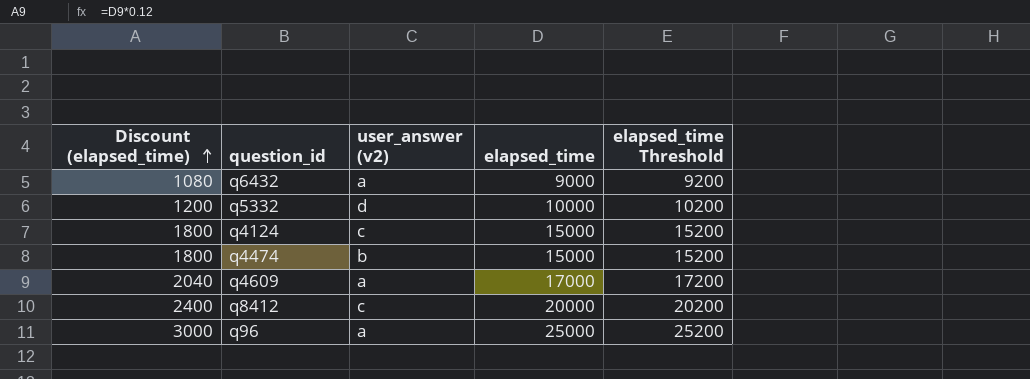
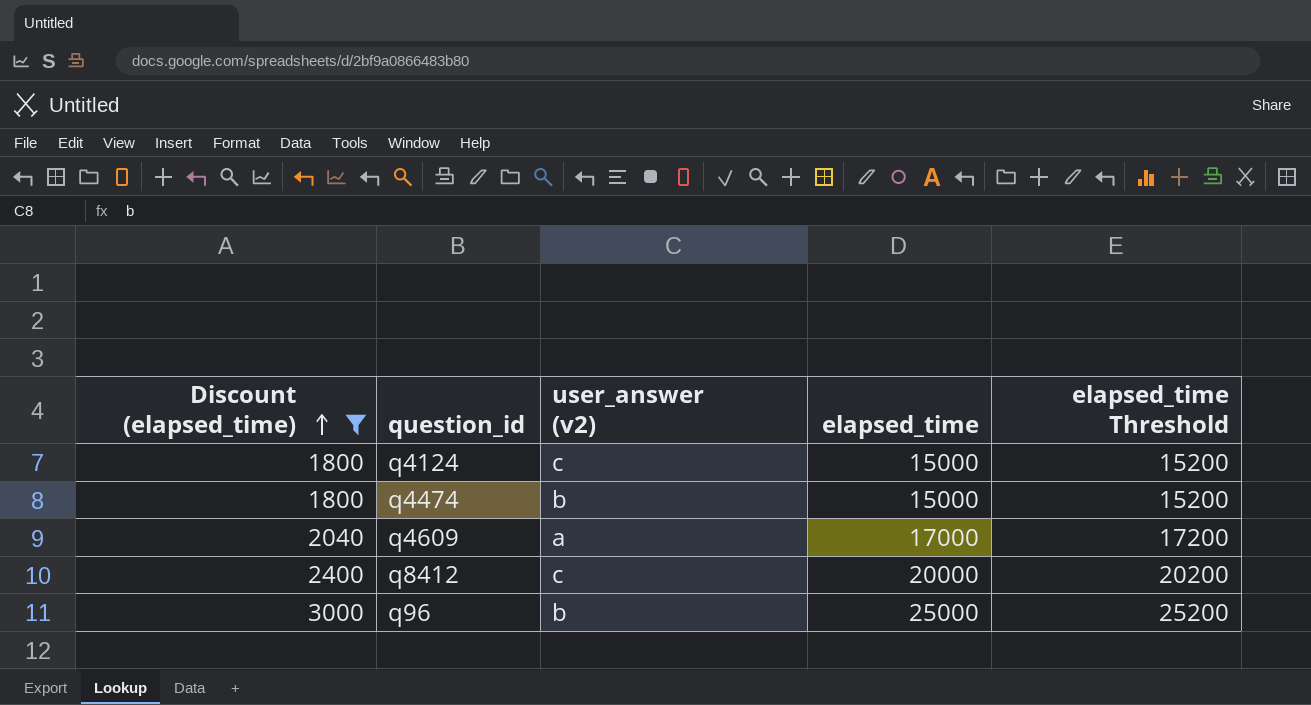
filter: none -> Discount (elapsed_time) >= 1800
q96 | user_answer (v2): a -> b

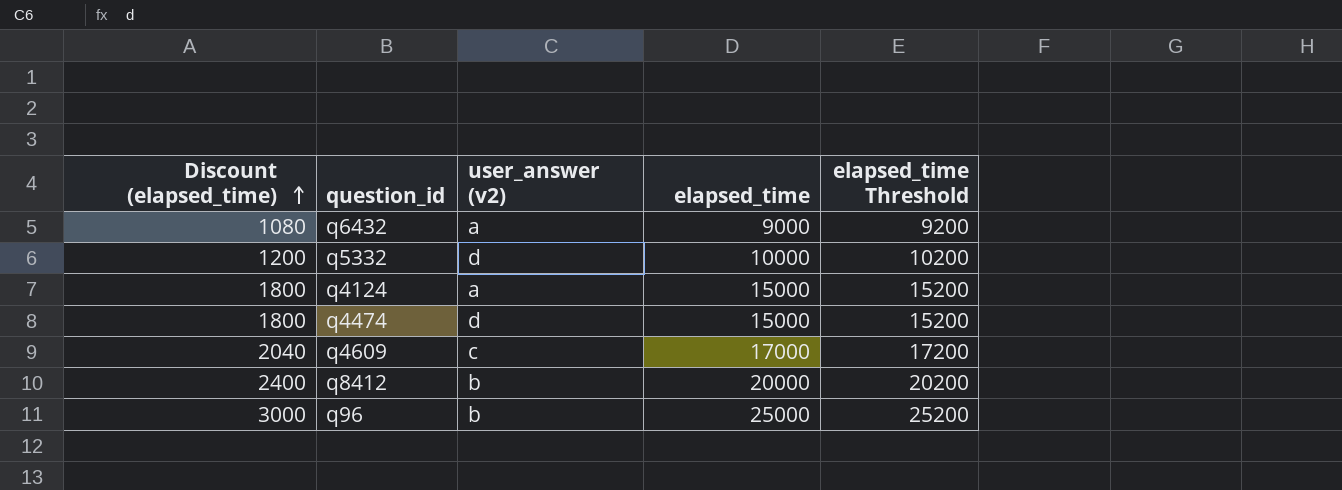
filter: Discount (elapsed_time) >= 1800 -> none
q4124 | user_answer (v2): c -> a
q4474 | user_answer (v2): b -> d
q4609 | user_answer (v2): a -> c
q8412 | user_answer (v2): c -> b

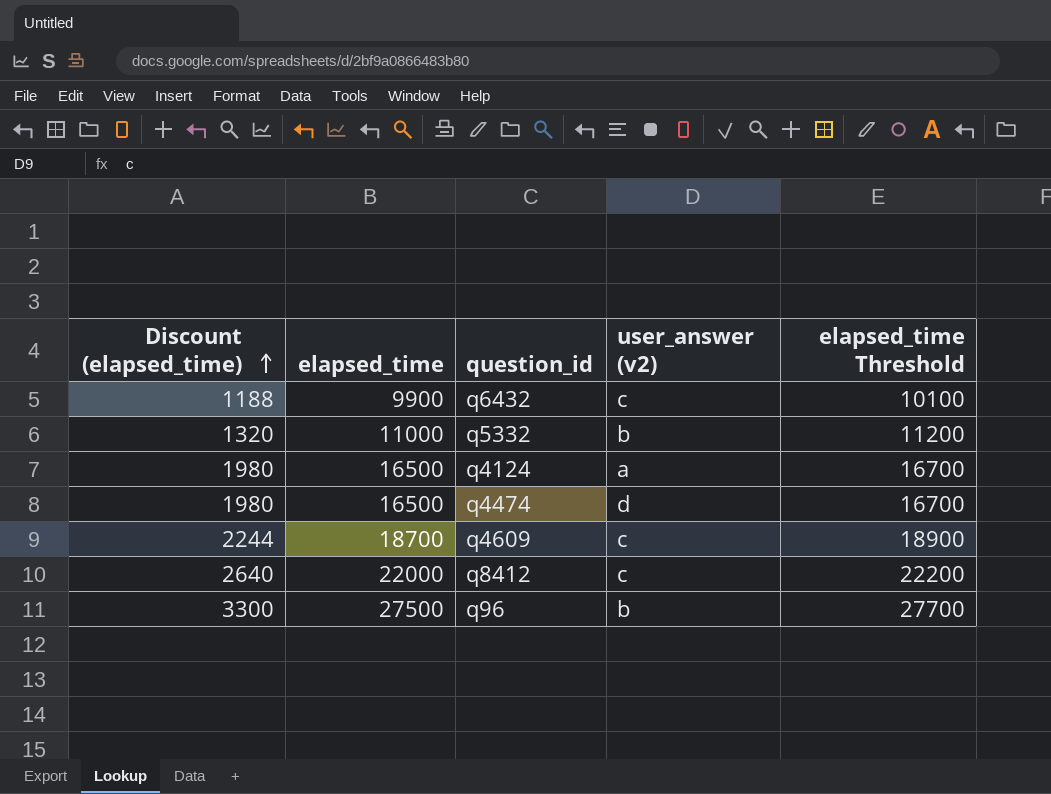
column elapsed_time | position: 4 -> 2
q6432 | Discount (elapsed_time): 1080 -> 1188
q6432 | elapsed_time: 9000 -> 9900
q6432 | user_answer (v2): a -> c
q6432 | elapsed_time Threshold: 9200 -> 10100
q5332 | Discount (elapsed_time): 1200 -> 1320
q5332 | elapsed_time: 10000 -> 11000
q5332 | user_answer (v2): d -> b
q5332 | elapsed_time Threshold: 10200 -> 11200
q4124 | Discount (elapsed_time): 1800 -> 1980
q4124 | elapsed_time: 15000 -> 16500
q4124 | elapsed_time Threshold: 15200 -> 16700
q4474 | Discount (elapsed_time): 1800 -> 1980
q4474 | elapsed_time: 15000 -> 16500
q4474 | elapsed_time Threshold: 15200 -> 16700
q4609 | Discount (elapsed_time): 2040 -> 2244
q4609 | elapsed_time: 17000 -> 18700
q4609 | elapsed_time Threshold: 17200 -> 18900
q8412 | Discount (elapsed_time): 2400 -> 2640
q8412 | elapsed_time: 20000 -> 22000
q8412 | user_answer (v2): b -> c
q8412 | elapsed_time Threshold: 20200 -> 22200
q96 | Discount (elapsed_time): 3000 -> 3300
q96 | elapsed_time: 25000 -> 27500
q96 | elapsed_time Threshold: 25200 -> 27700

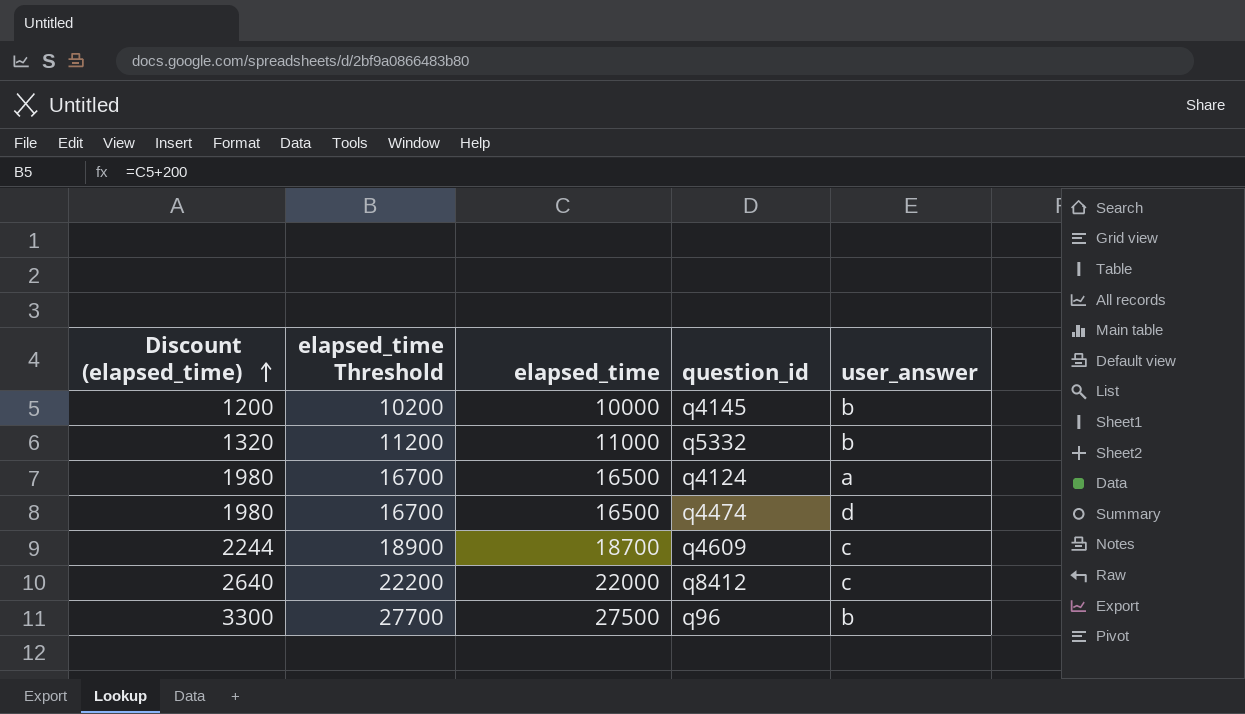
column elapsed_time Threshold | position: 5 -> 2
column name: user_answer (v2) -> user_answer
row q6432: 1188 | 9900 | c | 10100 -> none
row q4145: none -> 1200 | 10200 | 10000 | b

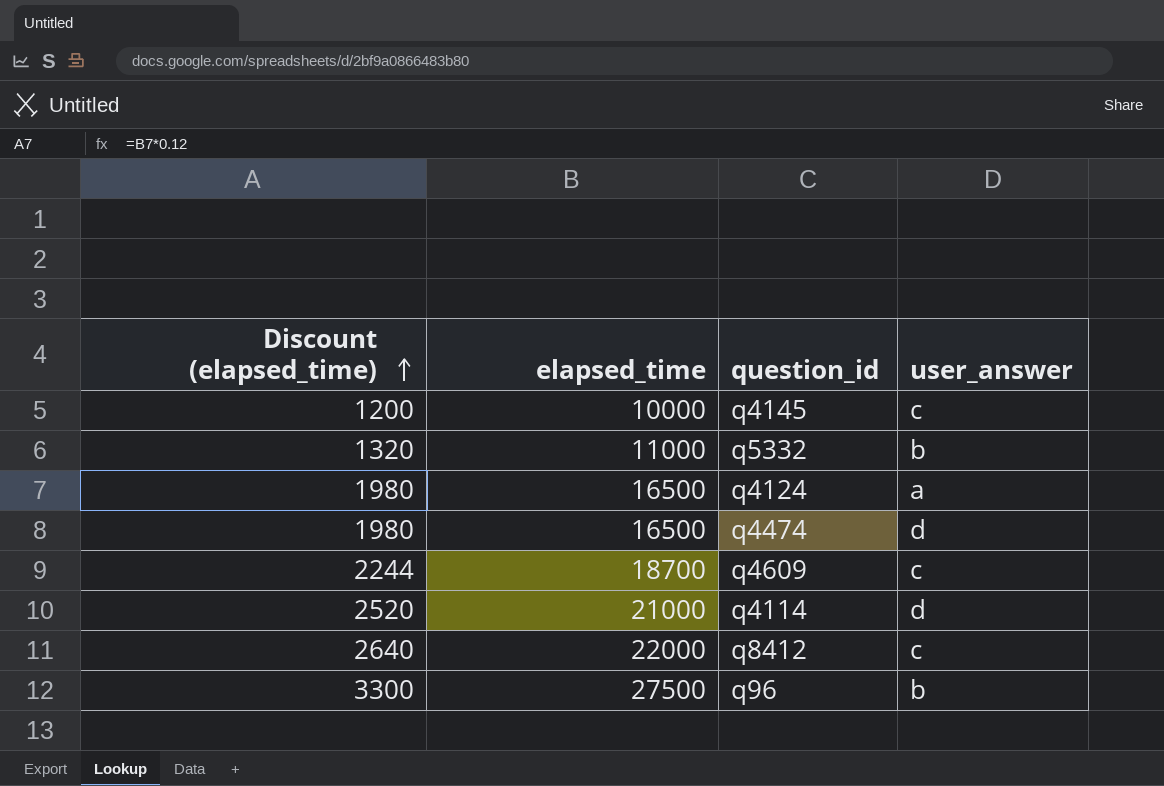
column elapsed_time Threshold | formula: [elapsed_time] + 200 -> none
q4145 | user_answer: b -> c
row q4114: none -> 2520 | 21000 | d

